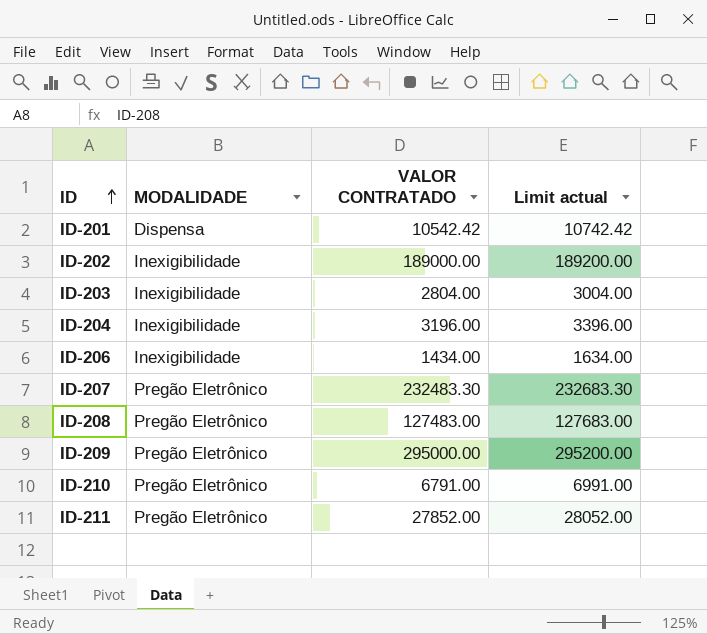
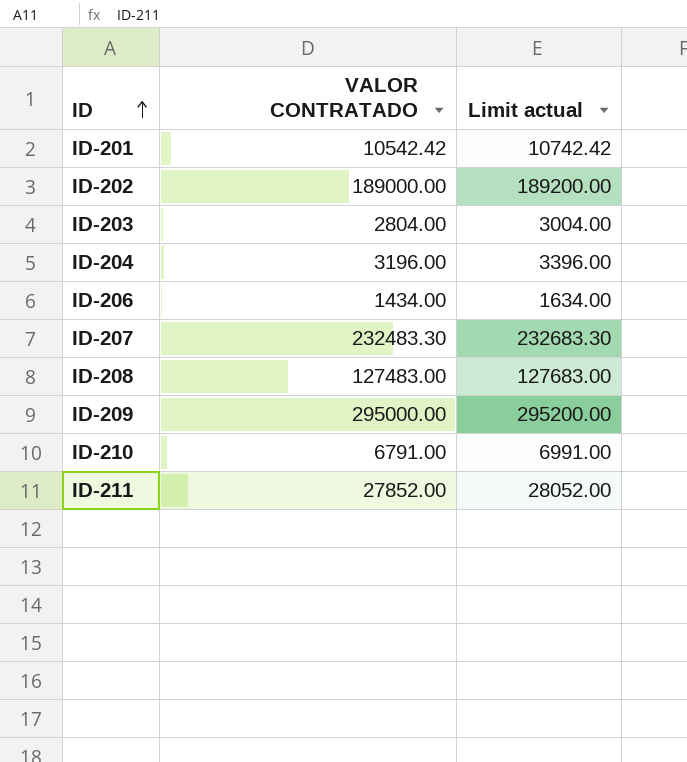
column MODALIDADE | position: 2 -> none

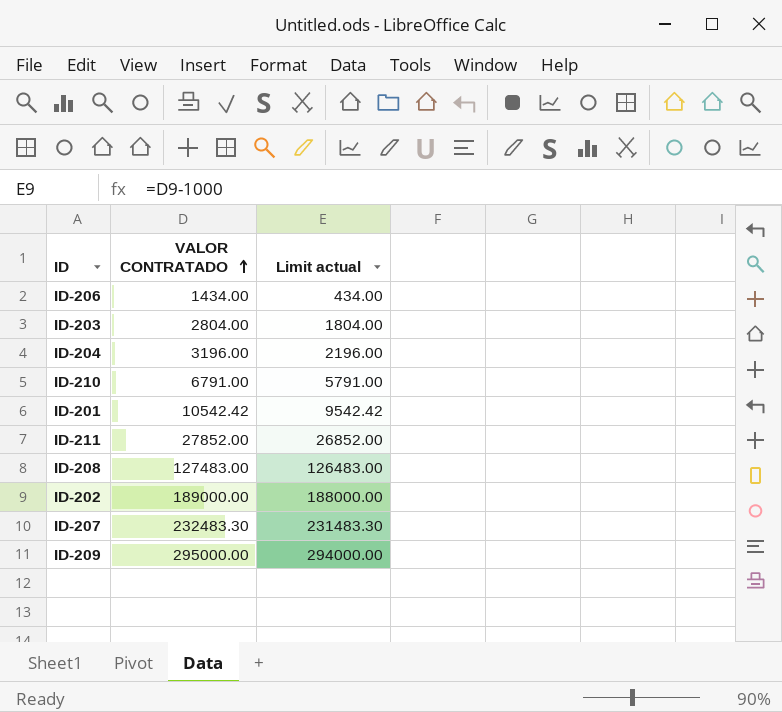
row order: ID ascending -> VALOR CONTRATADO ascending
column Limit actual | formula: [VALOR CONTRATADO] + 200 -> [VALOR CONTRATADO] - 1000

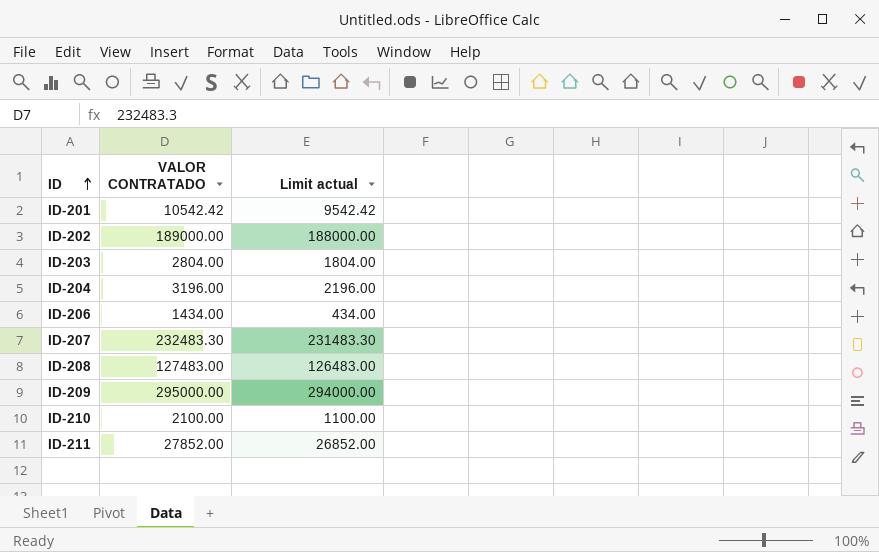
row order: VALOR CONTRATADO ascending -> ID ascending
ID-210 | VALOR CONTRATADO: 6791.00 -> 2100.00
ID-210 | Limit actual: 5791.00 -> 1100.00

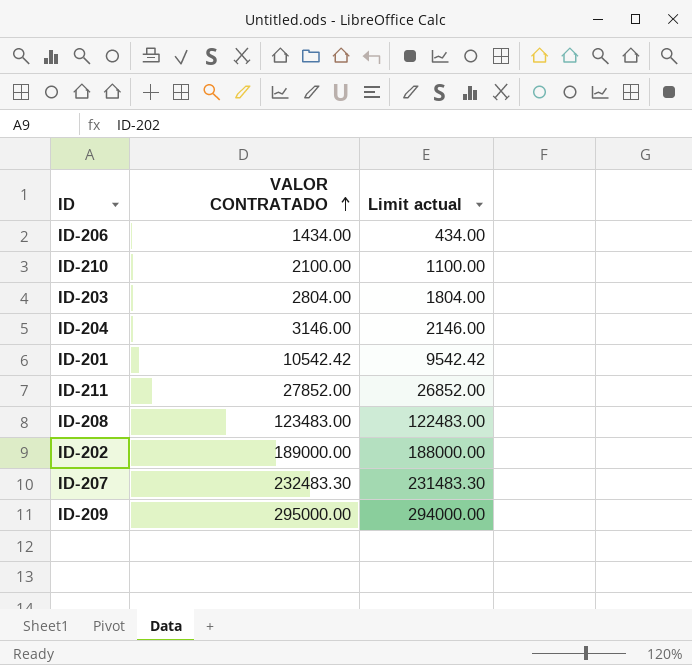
row order: ID ascending -> VALOR CONTRATADO ascending
ID-204 | VALOR CONTRATADO: 3196.00 -> 3146.00
ID-204 | Limit actual: 2196.00 -> 2146.00
ID-208 | VALOR CONTRATADO: 127483.00 -> 123483.00
ID-208 | Limit actual: 126483.00 -> 122483.00

